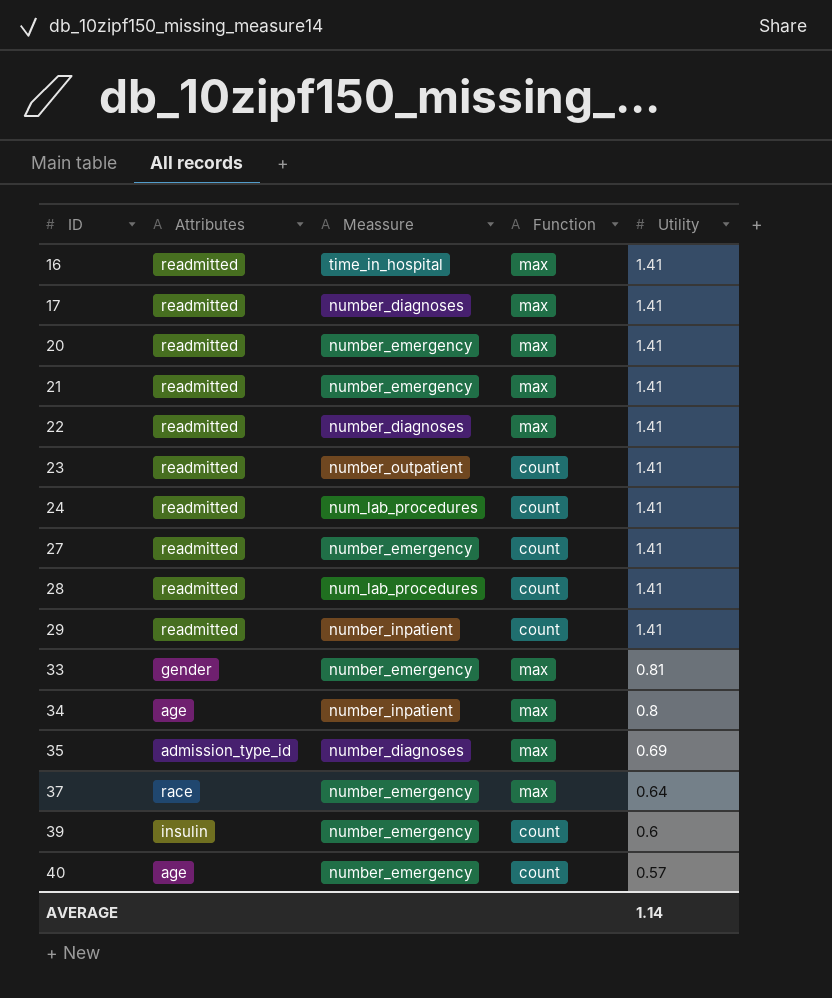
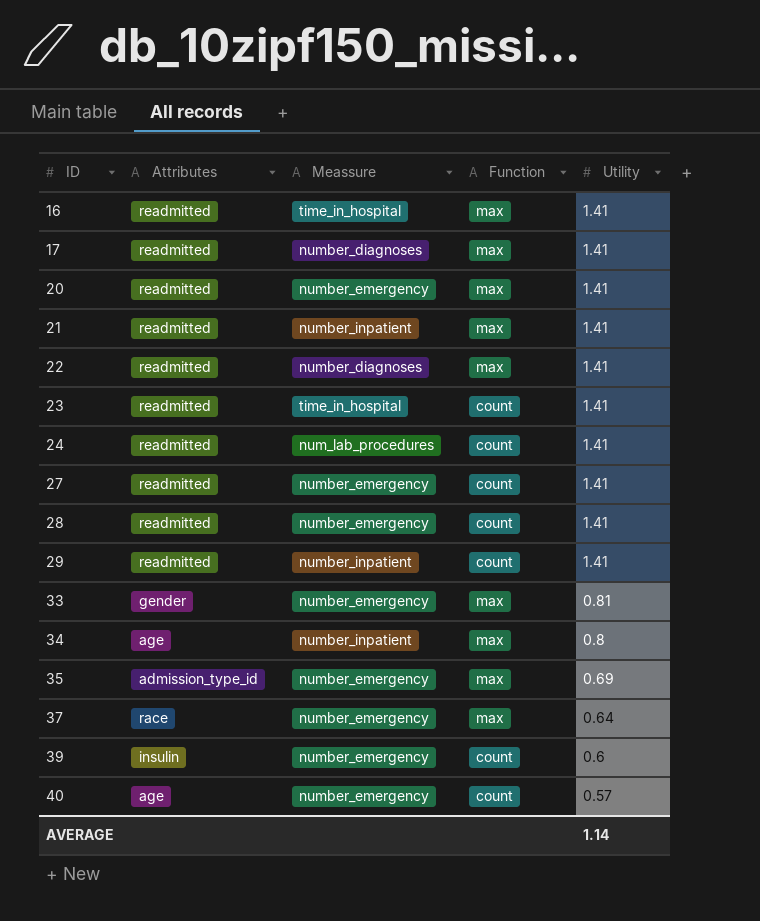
21 | Meassure: number_emergency -> number_inpatient
23 | Meassure: number_outpatient -> time_in_hospital
28 | Meassure: num_lab_procedures -> number_emergency
35 | Meassure: number_diagnoses -> number_emergency

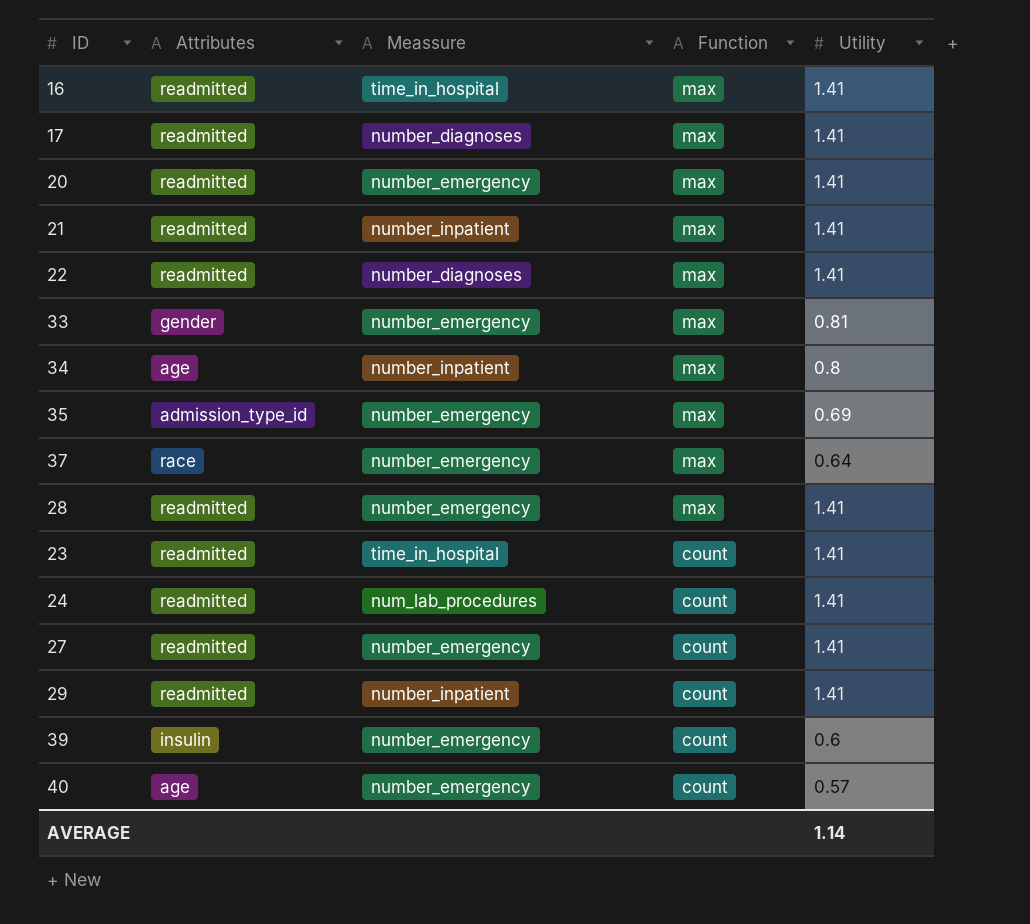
row order: ID ascending -> Function descending
28 | Function: count -> max

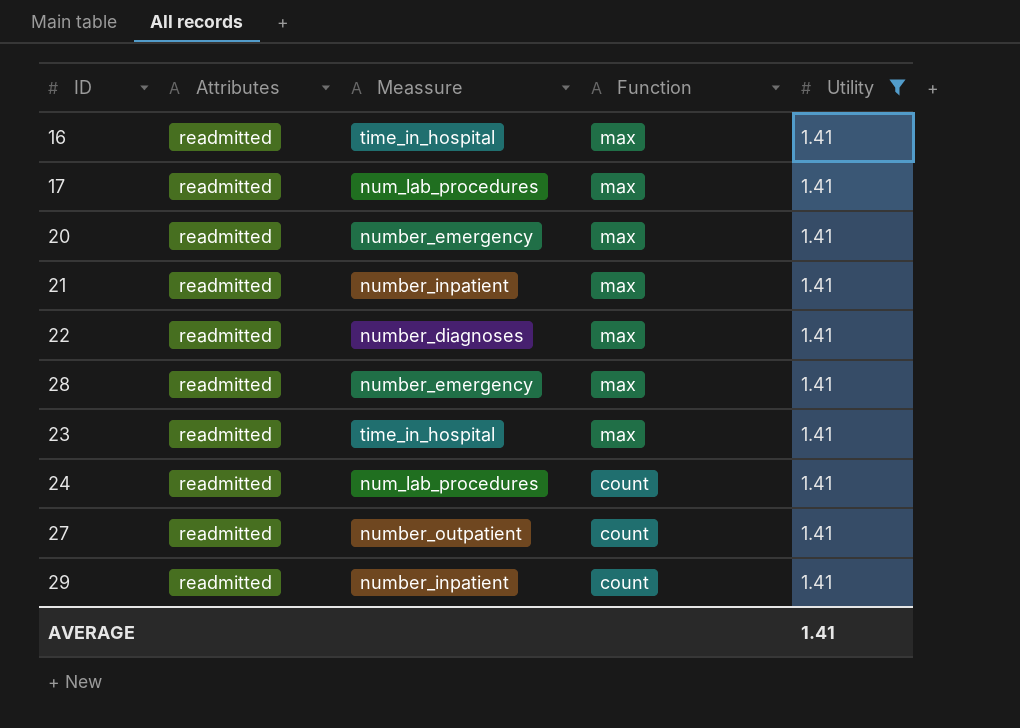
filter: none -> Utility = 1.41
17 | Meassure: number_diagnoses -> num_lab_procedures
23 | Function: count -> max
27 | Meassure: number_emergency -> number_outpatient
AVERAGE | Utility: 1.14 -> 1.41

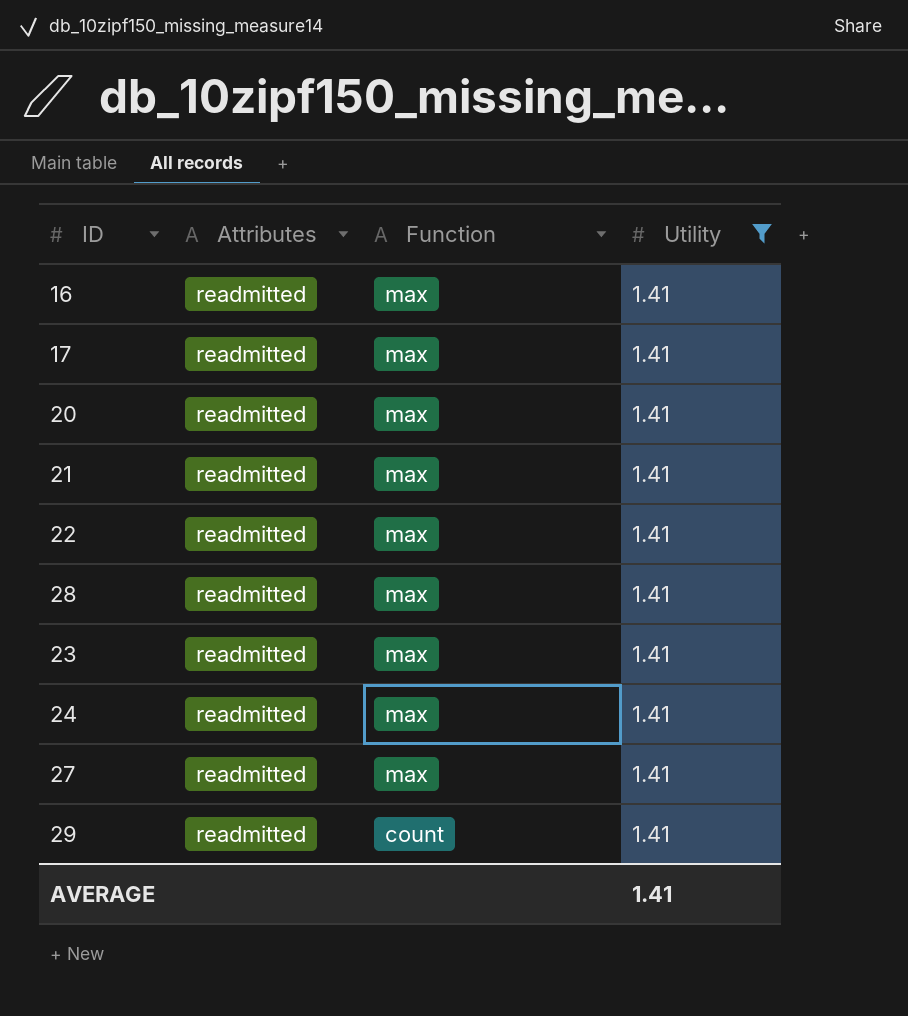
column Meassure | position: 3 -> none
24 | Function: count -> max
27 | Function: count -> max

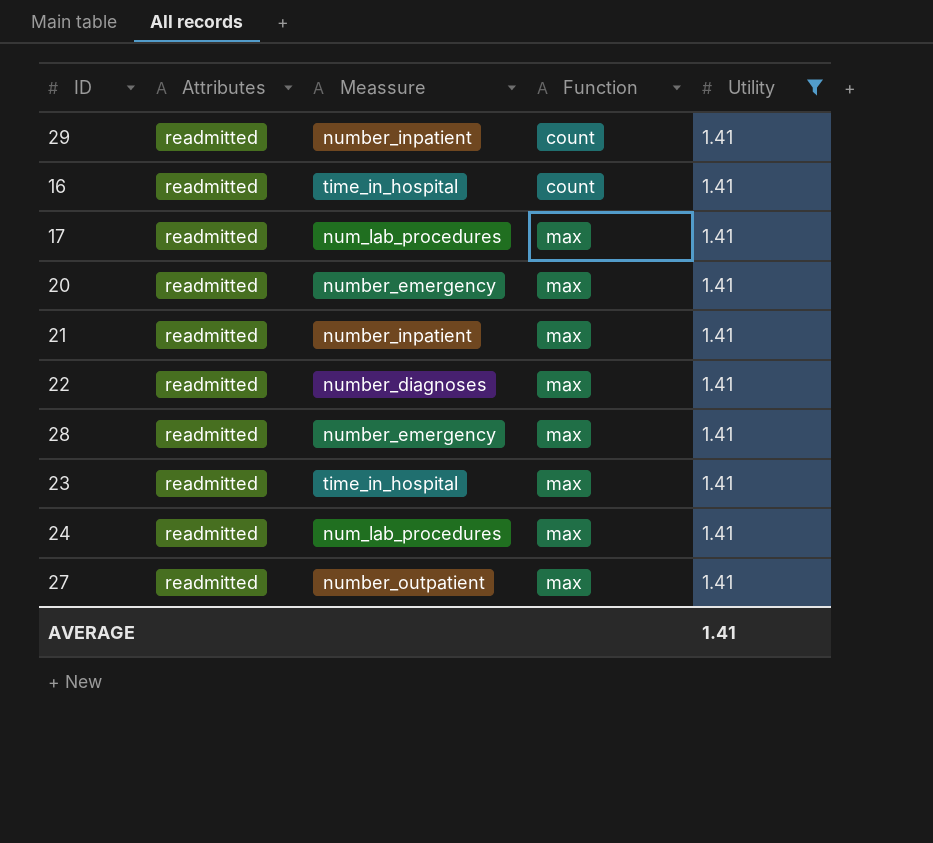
row order: Function descending -> Function ascending
column Meassure | position: none -> 3
16 | Function: max -> count

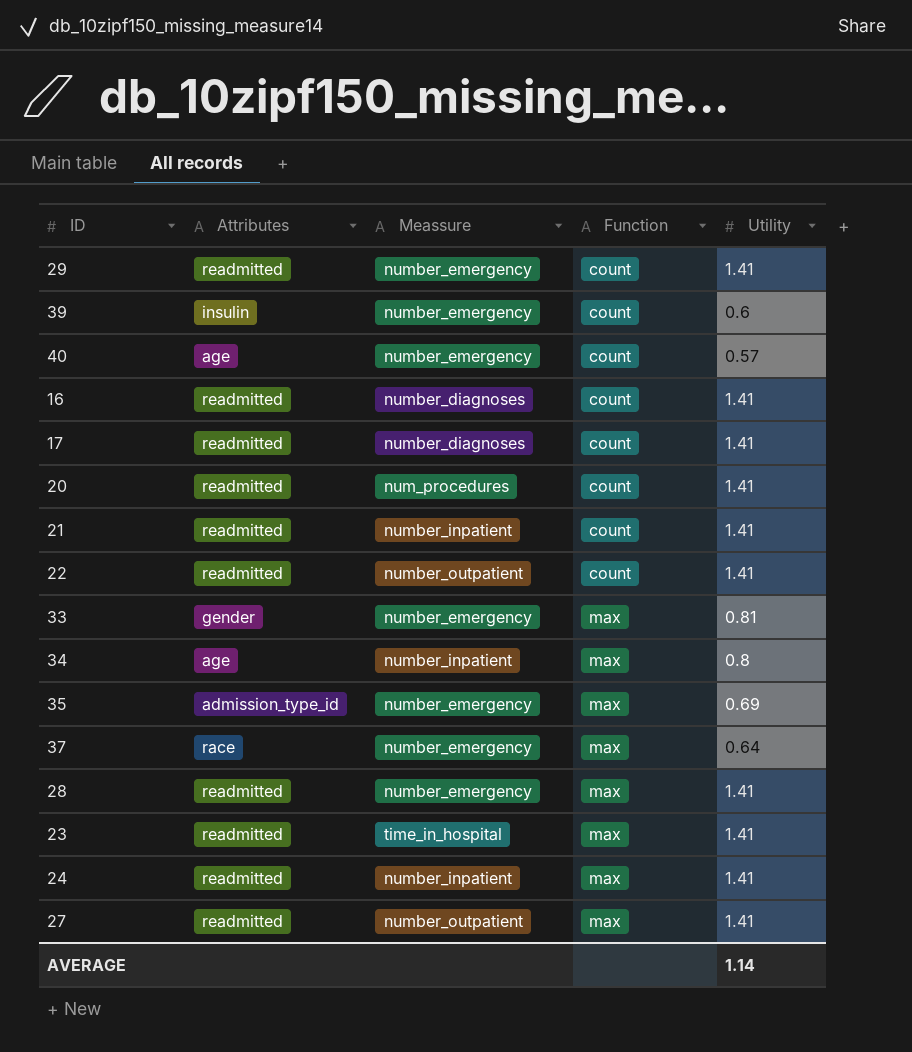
filter: Utility = 1.41 -> none
29 | Meassure: number_inpatient -> number_emergency
16 | Meassure: time_in_hospital -> number_diagnoses
17 | Meassure: num_lab_procedures -> number_diagnoses
17 | Function: max -> count
20 | Meassure: number_emergency -> num_procedures
20 | Function: max -> count
21 | Function: max -> count
22 | Meassure: number_diagnoses -> number_outpatient
22 | Function: max -> count
24 | Meassure: num_lab_procedures -> number_inpatient
AVERAGE | Utility: 1.41 -> 1.14

